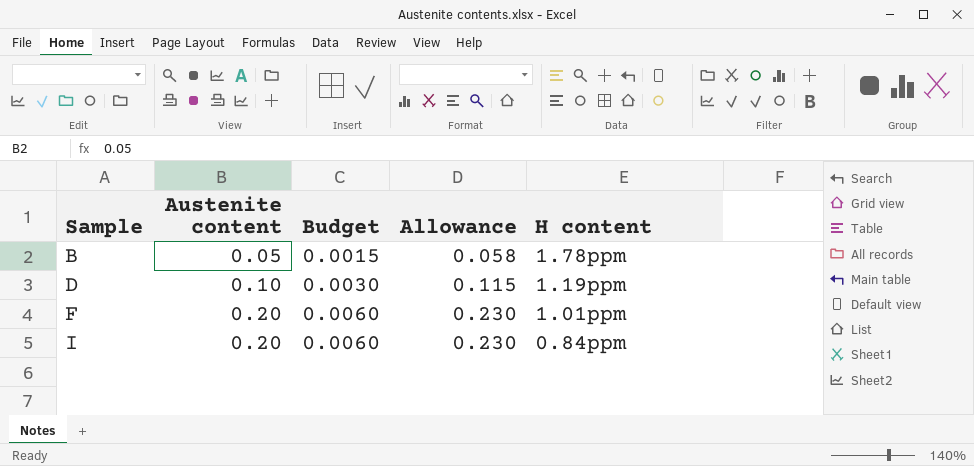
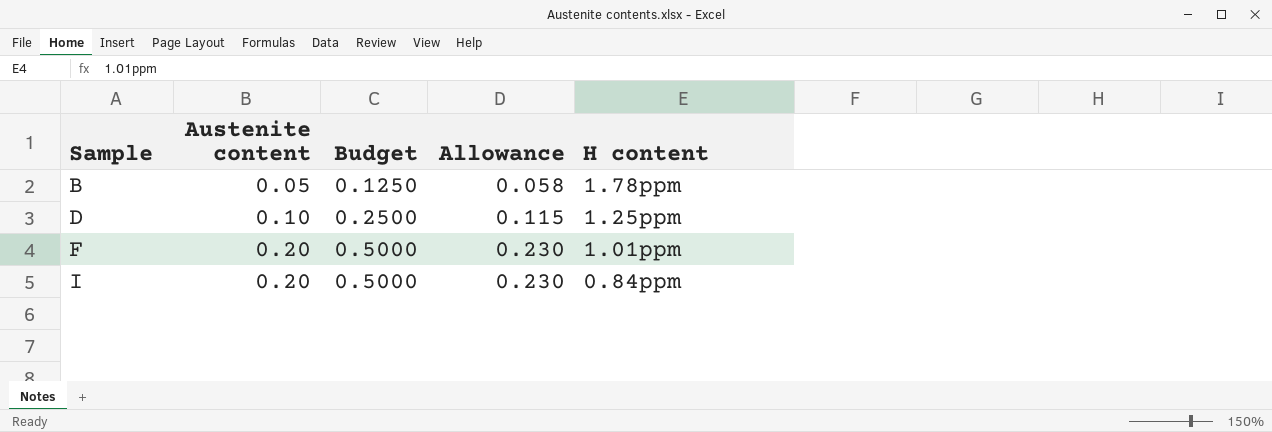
column Budget | formula: [Austenite content] * 0.03 -> [Austenite content] * 2.5
D | H content: 1.19ppm -> 1.25ppm

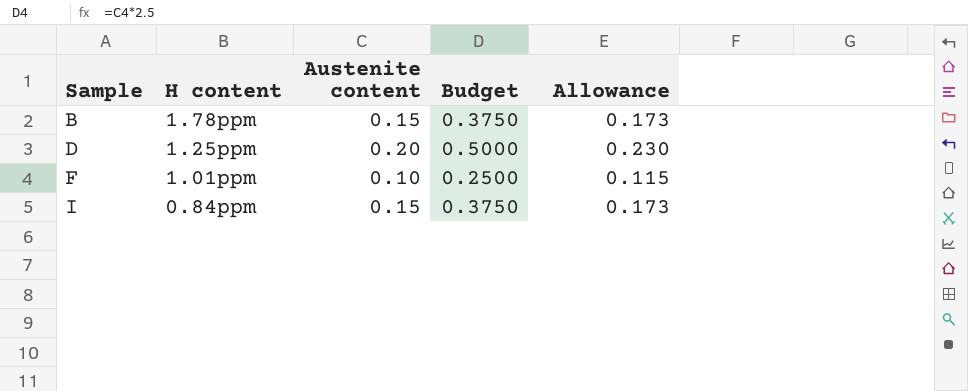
column H content | position: 5 -> 2
B | Austenite content: 0.05 -> 0.15
B | Budget: 0.1250 -> 0.3750
B | Allowance: 0.058 -> 0.173
D | Austenite content: 0.10 -> 0.20
D | Budget: 0.2500 -> 0.5000
D | Allowance: 0.115 -> 0.230
F | Austenite content: 0.20 -> 0.10
F | Budget: 0.5000 -> 0.2500
F | Allowance: 0.230 -> 0.115
I | Austenite content: 0.20 -> 0.15
I | Budget: 0.5000 -> 0.3750
I | Allowance: 0.230 -> 0.173

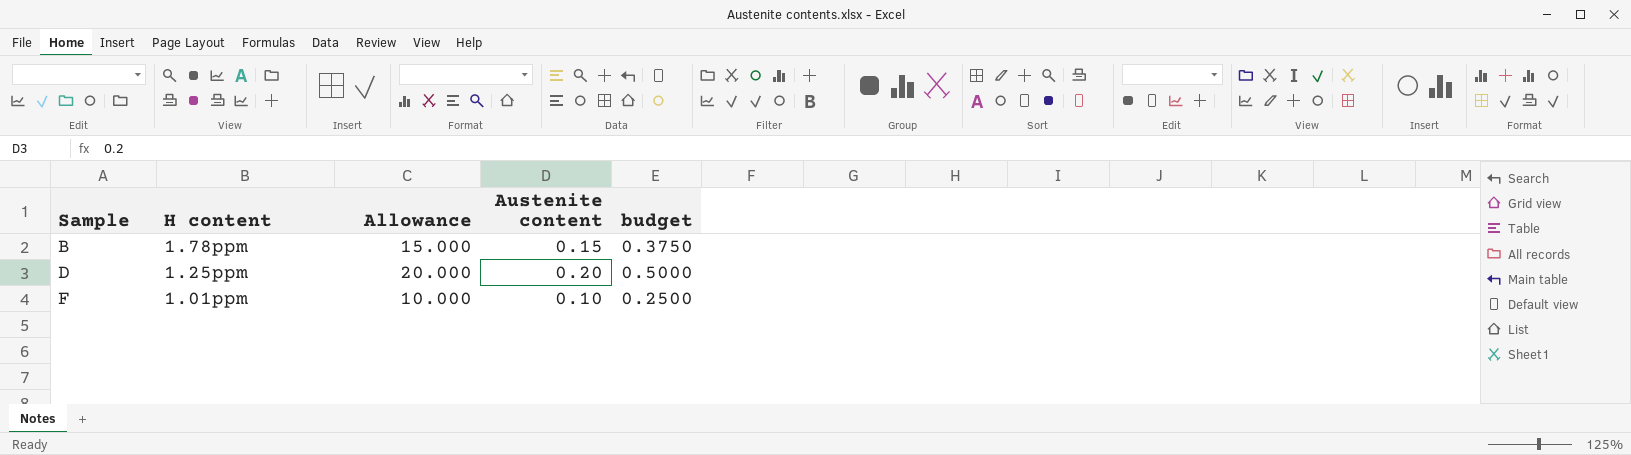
column Allowance | formula: [Austenite content] * 1.15 -> [Austenite content] * 100
column Allowance | position: 5 -> 3
column name: Budget -> budget
row I: 0.84ppm | 0.15 | 0.3750 | 0.173 -> none

